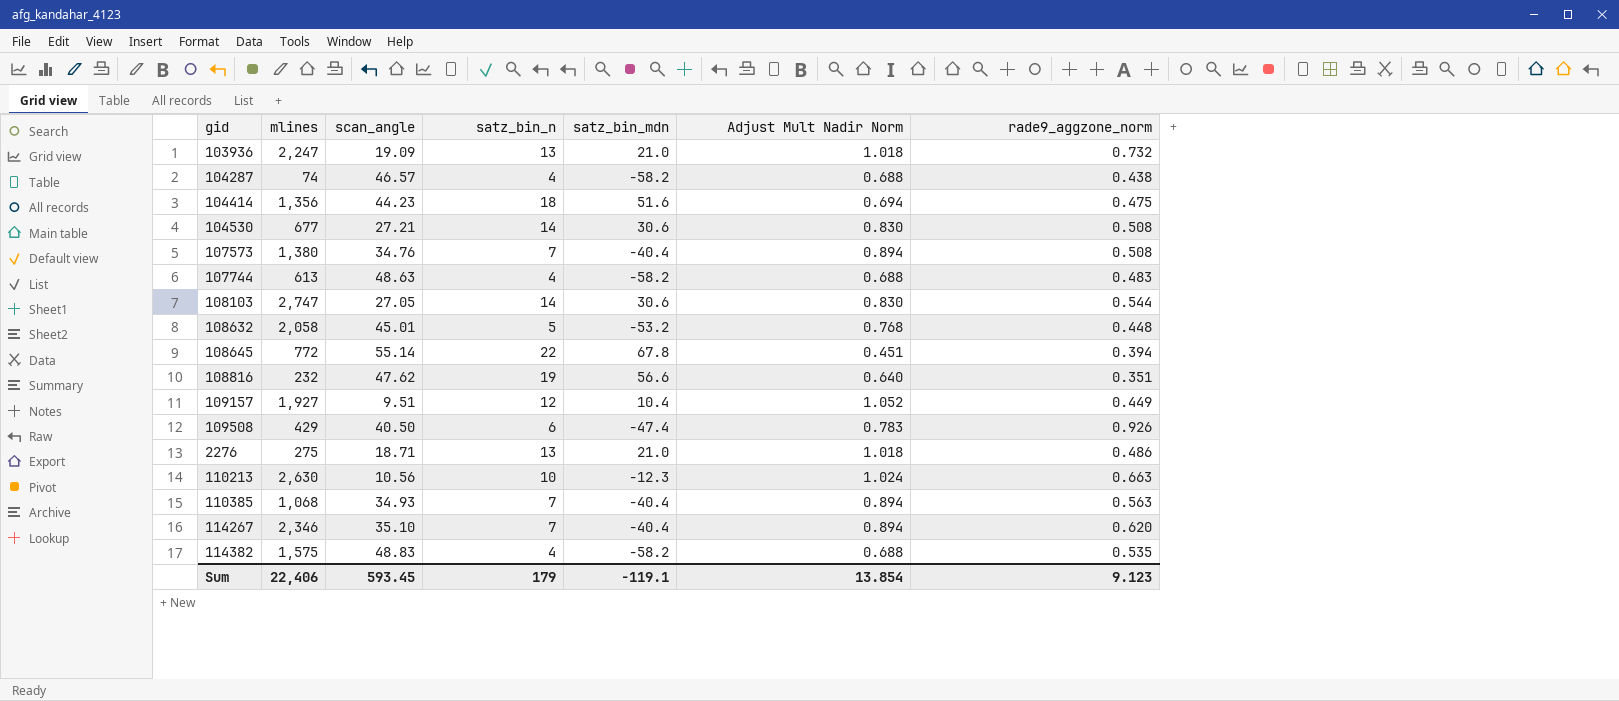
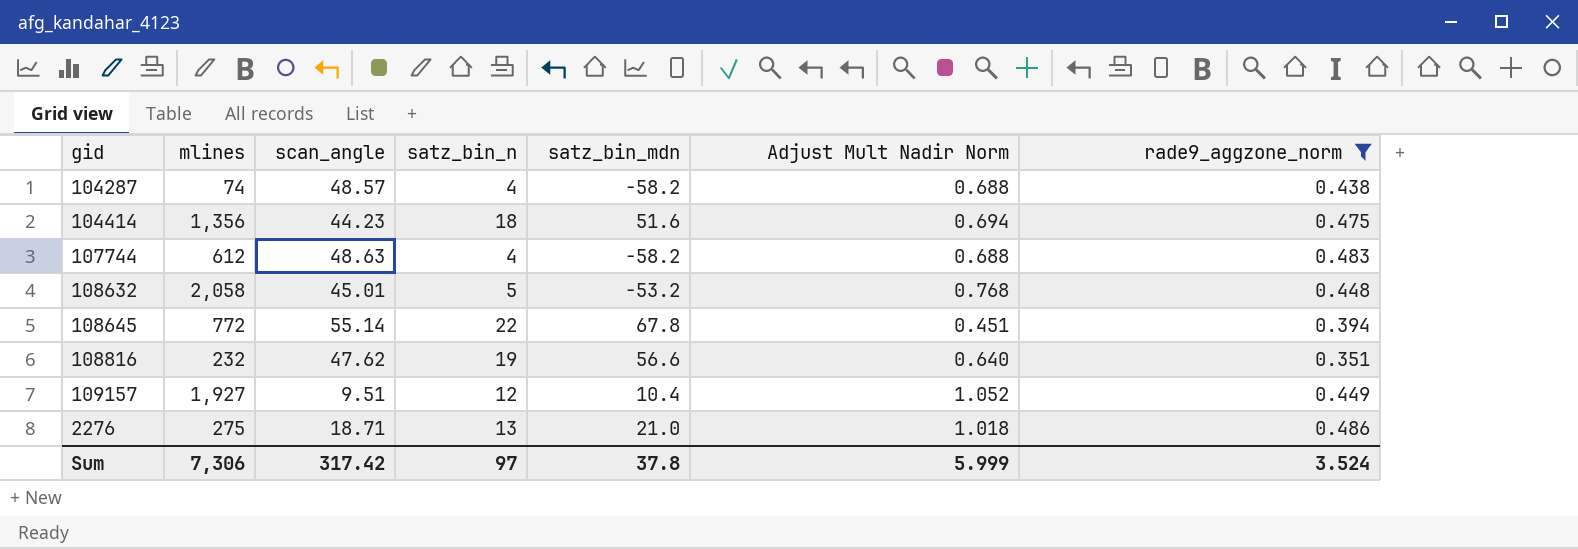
filter: none -> rade9_aggzone_norm <= 0.486
104287 | scan_angle: 46.57 -> 48.57
107744 | mlines: 613 -> 612
Sum | mlines: 22,406 -> 7,306
Sum | scan_angle: 593.45 -> 317.42
Sum | satz_bin_n: 179 -> 97
Sum | satz_bin_mdn: -119.1 -> 37.8
Sum | Adjust Mult Nadir Norm: 13.854 -> 5.999
Sum | rade9_aggzone_norm: 9.123 -> 3.524

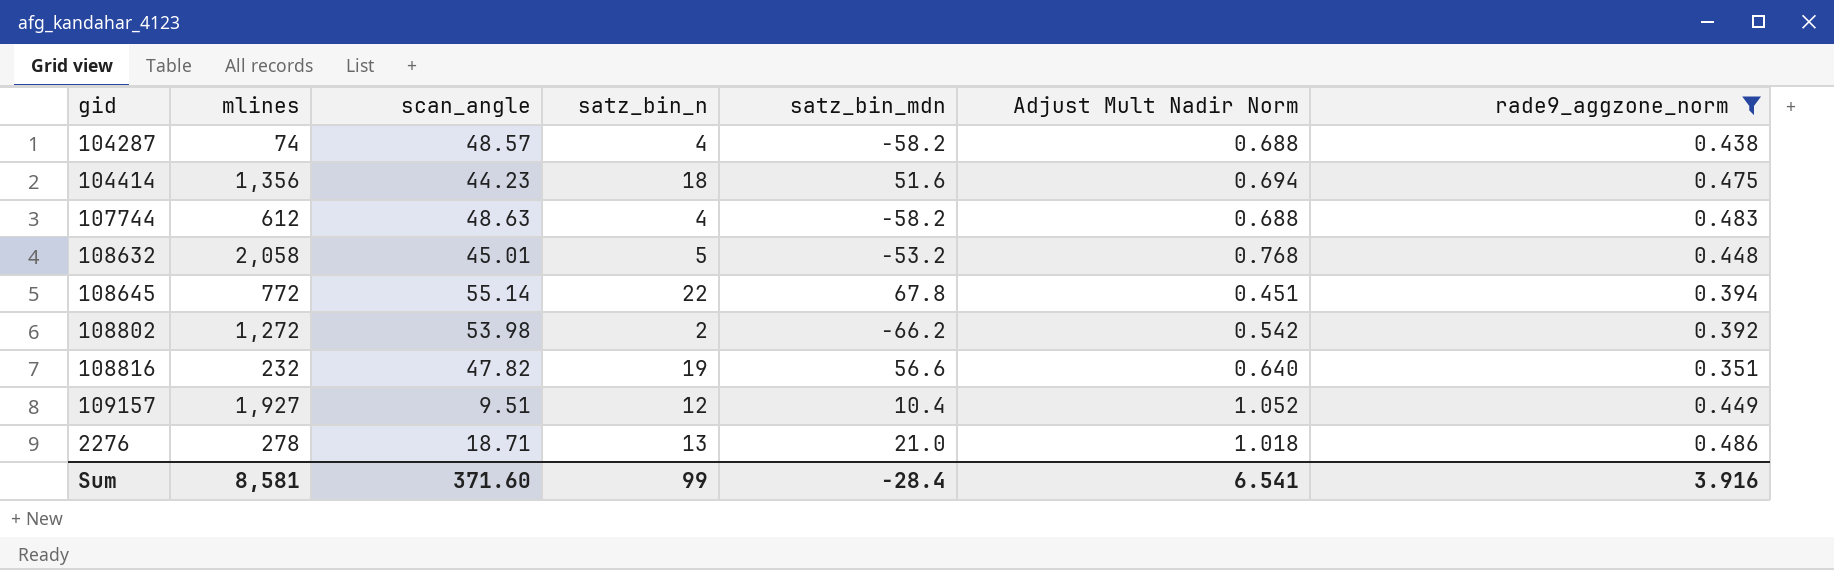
row 108802: none -> 1,272 | 53.98 | 2 | -66.2 | 0.542 | 0.392
108816 | scan_angle: 47.62 -> 47.82
2276 | mlines: 275 -> 278
Sum | mlines: 7,306 -> 8,581
Sum | scan_angle: 317.42 -> 371.60
Sum | satz_bin_n: 97 -> 99
Sum | satz_bin_mdn: 37.8 -> -28.4
Sum | Adjust Mult Nadir Norm: 5.999 -> 6.541
Sum | rade9_aggzone_norm: 3.524 -> 3.916

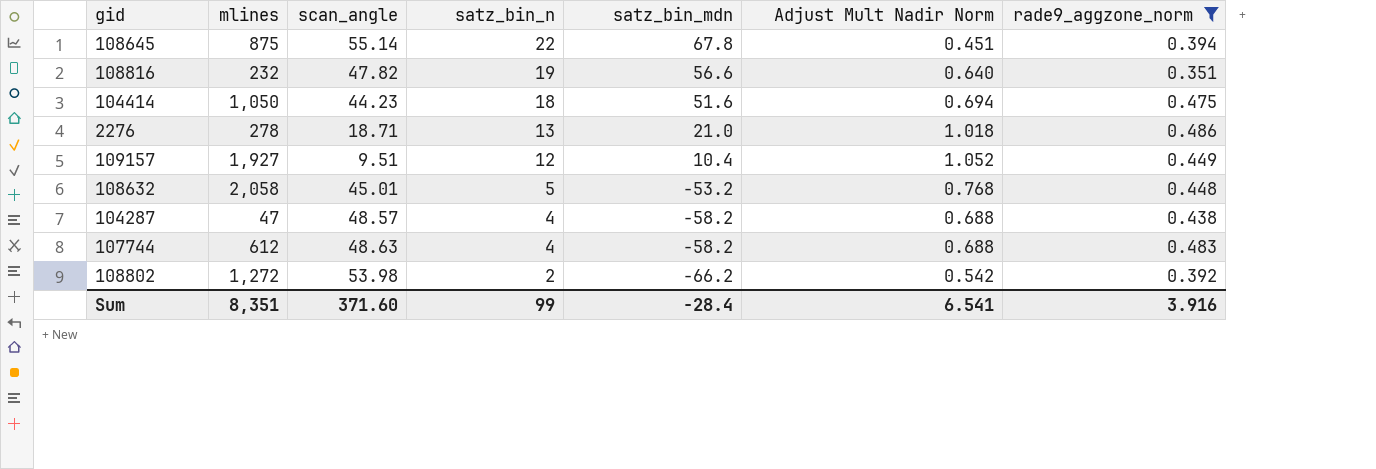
row order: none -> satz_bin_n descending
108645 | mlines: 772 -> 875
104414 | mlines: 1,356 -> 1,050
104287 | mlines: 74 -> 47
Sum | mlines: 8,581 -> 8,351

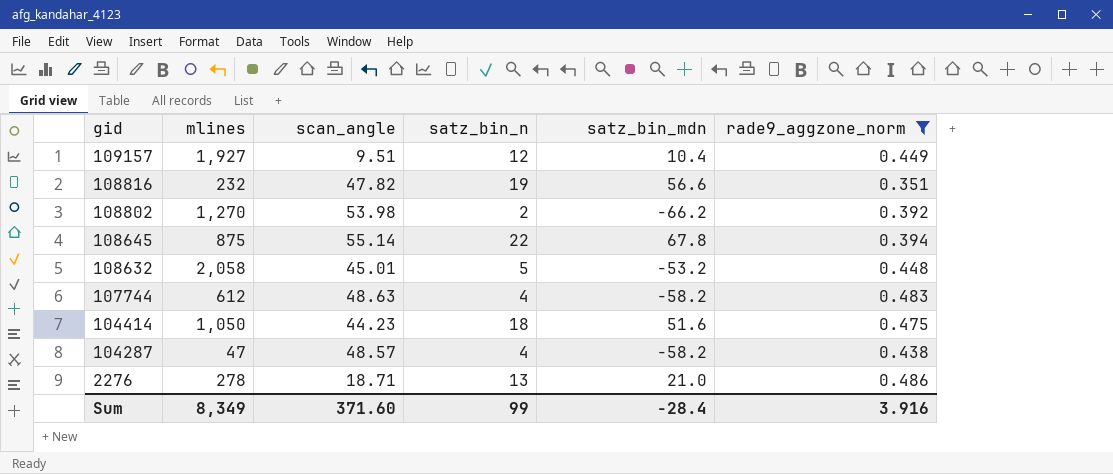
row order: satz_bin_n descending -> gid descending
column Adjust Mult Nadir Norm | position: 6 -> none
108802 | mlines: 1,272 -> 1,270
Sum | mlines: 8,351 -> 8,349

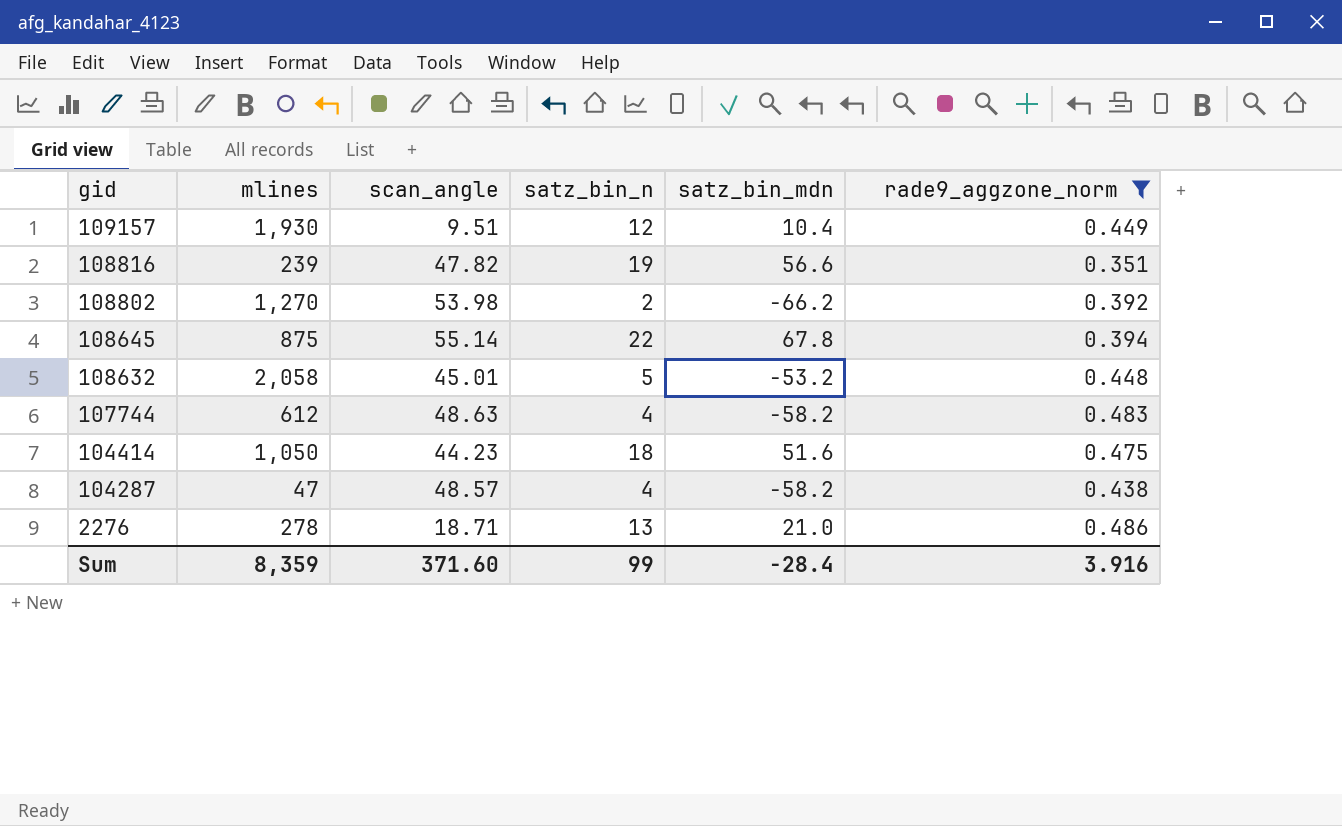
109157 | mlines: 1,927 -> 1,930
108816 | mlines: 232 -> 239
Sum | mlines: 8,349 -> 8,359

